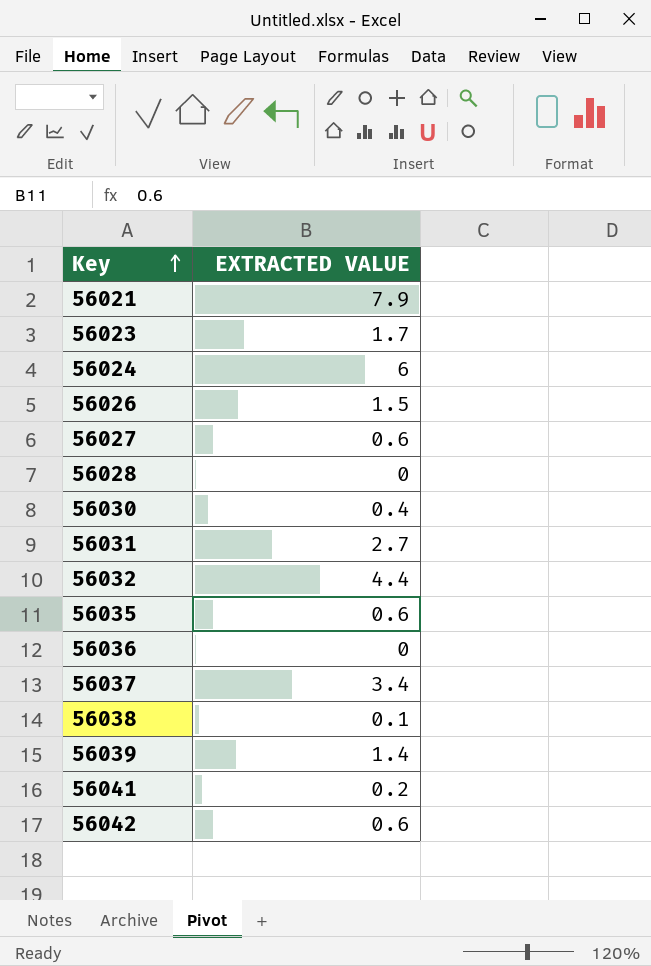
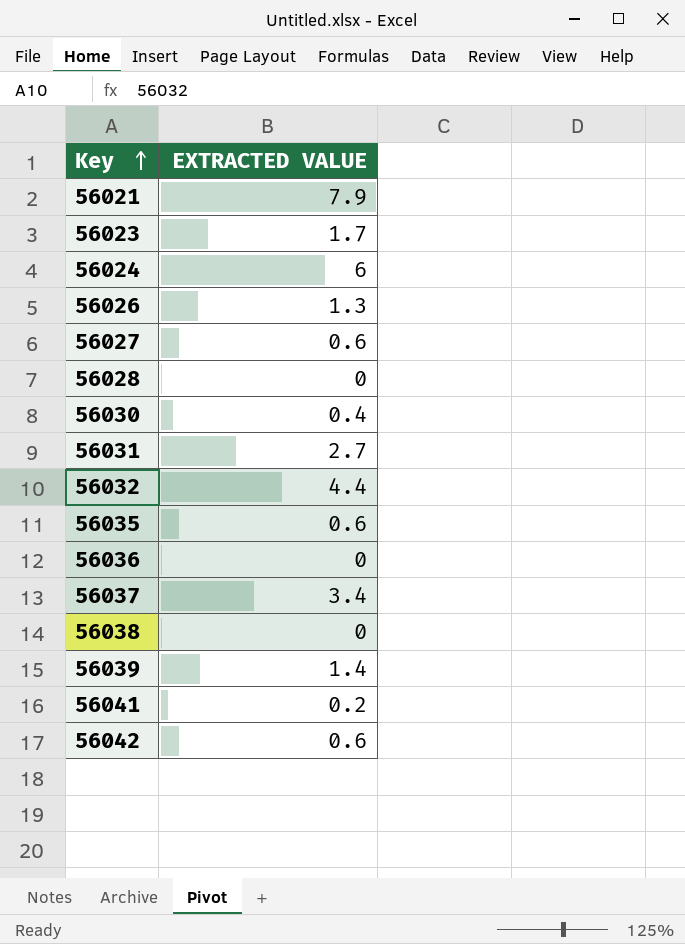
56026 | EXTRACTED VALUE: 1.5 -> 1.3
56038 | EXTRACTED VALUE: 0.1 -> 0

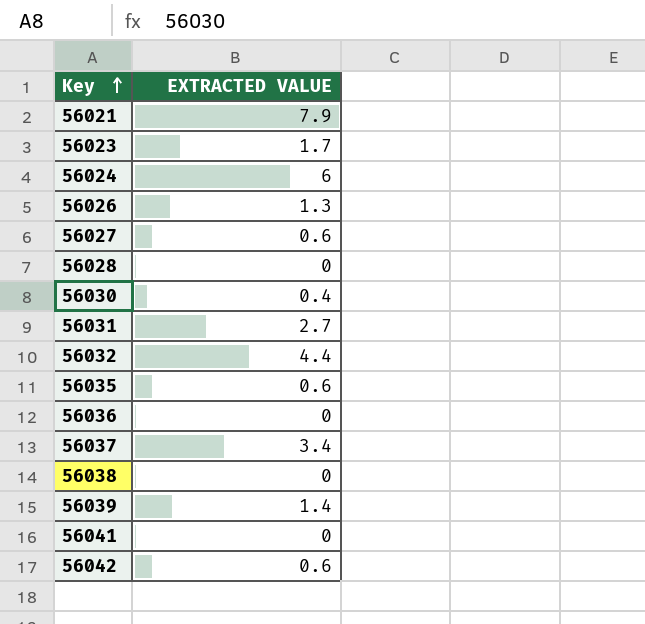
56041 | EXTRACTED VALUE: 0.2 -> 0

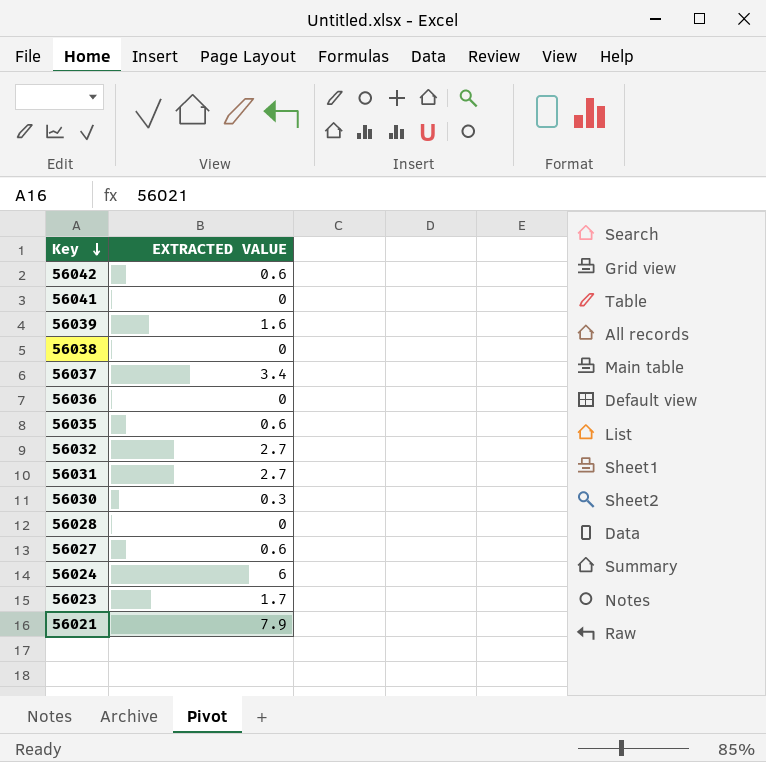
row order: Key ascending -> Key descending
row 56026: 1.3 -> none
56039 | EXTRACTED VALUE: 1.4 -> 1.6
56032 | EXTRACTED VALUE: 4.4 -> 2.7
56030 | EXTRACTED VALUE: 0.4 -> 0.3

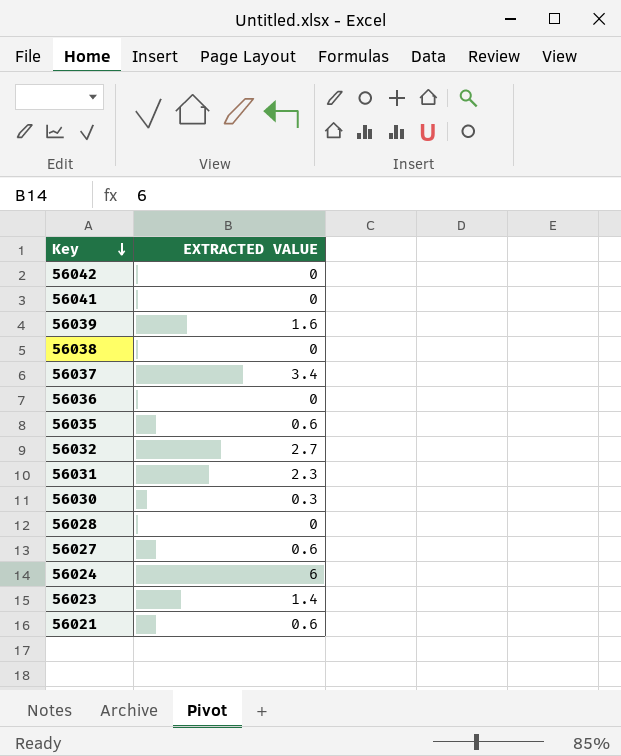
56042 | EXTRACTED VALUE: 0.6 -> 0
56031 | EXTRACTED VALUE: 2.7 -> 2.3
56023 | EXTRACTED VALUE: 1.7 -> 1.4
56021 | EXTRACTED VALUE: 7.9 -> 0.6

